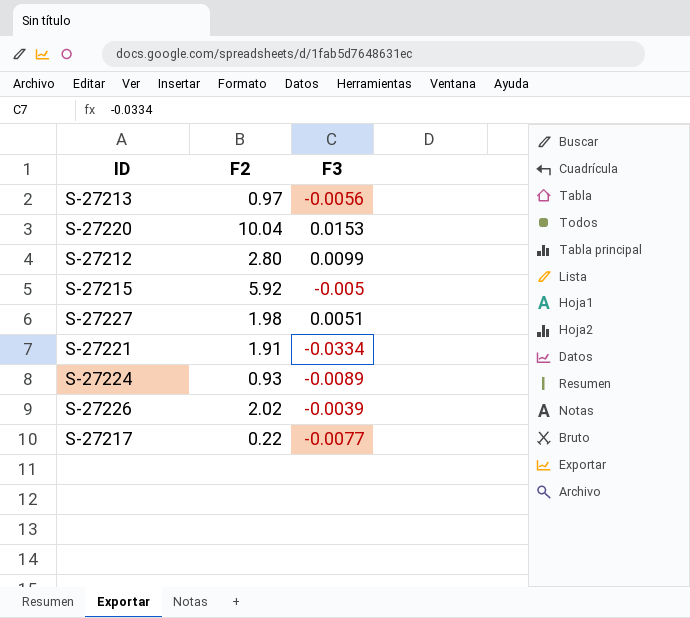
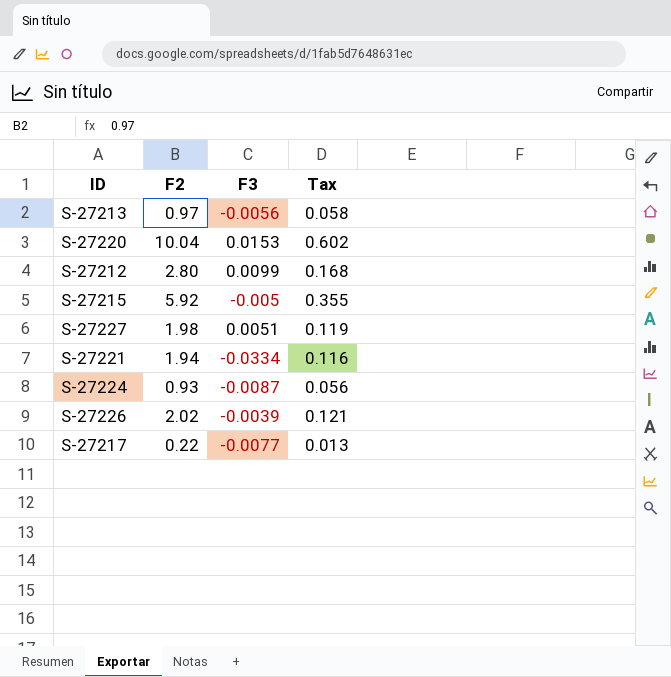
column Tax | formula: none -> [F2] * 0.06
S-27221 | F2: 1.91 -> 1.94
S-27224 | F3: -0.0089 -> -0.0087

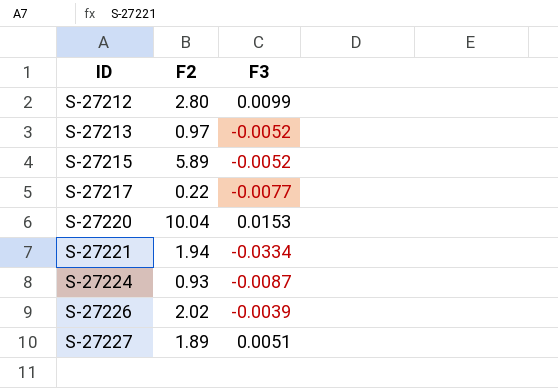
row order: none -> ID ascending
column Tax | formula: [F2] * 0.06 -> none
S-27213 | F3: -0.0056 -> -0.0052
S-27215 | F2: 5.92 -> 5.89
S-27215 | F3: -0.005 -> -0.0052
S-27227 | F2: 1.98 -> 1.89

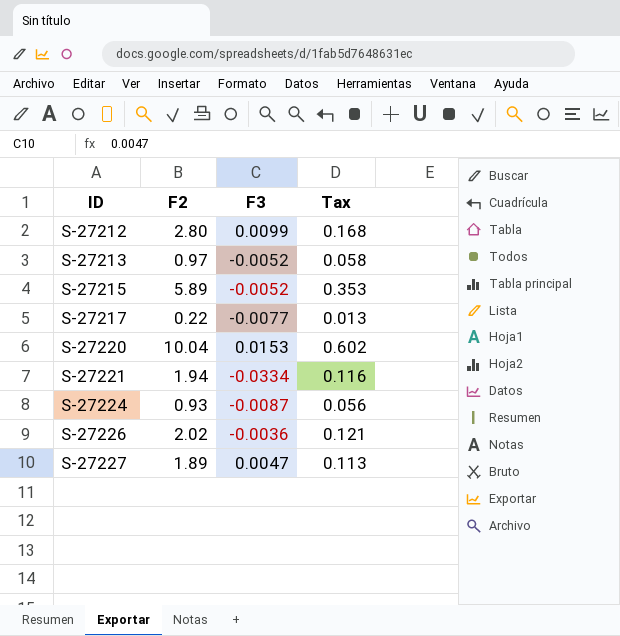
column Tax | formula: none -> [F2] * 0.06
S-27226 | F3: -0.0039 -> -0.0036
S-27227 | F3: 0.0051 -> 0.0047

